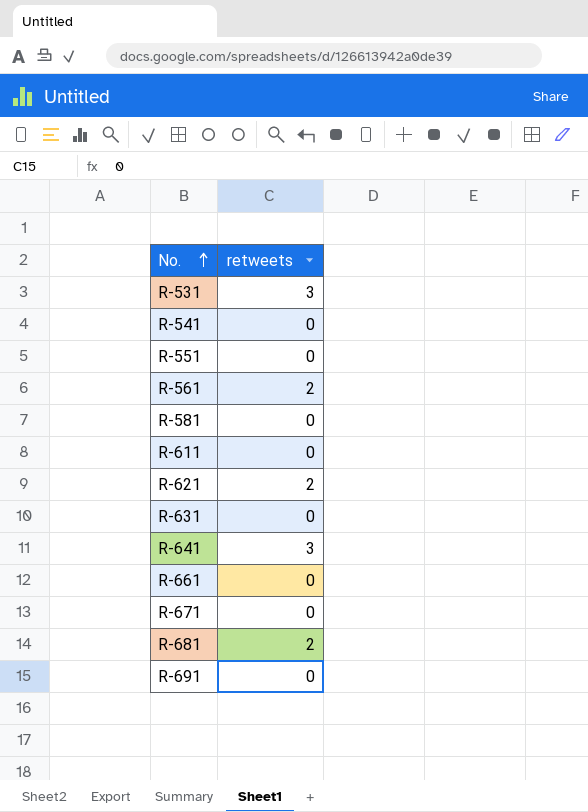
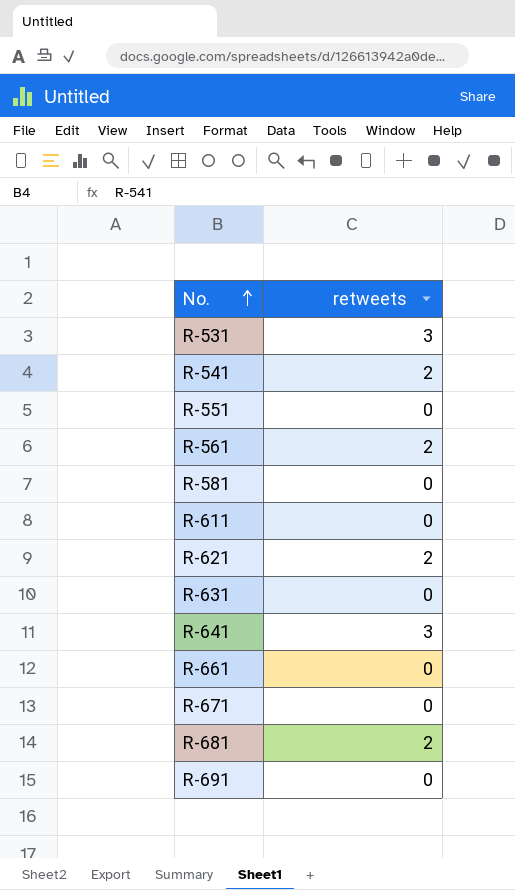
R-541 | retweets: 0 -> 2

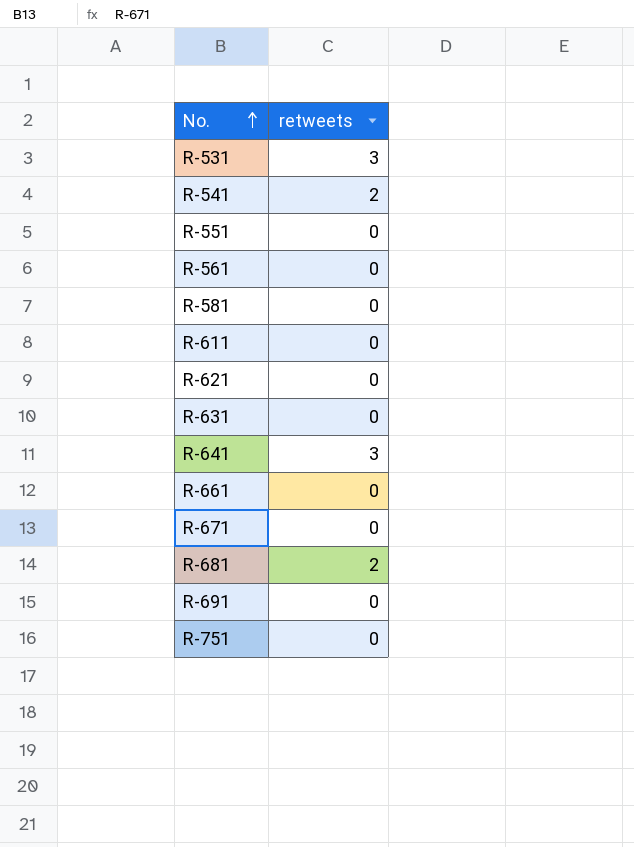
R-561 | retweets: 2 -> 0
R-621 | retweets: 2 -> 0
row R-751: none -> 0

